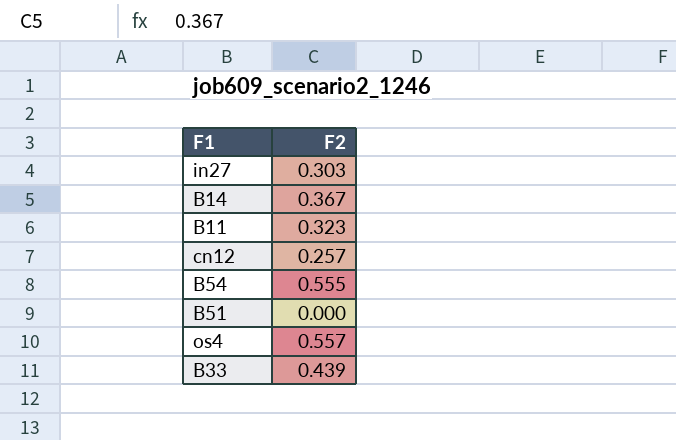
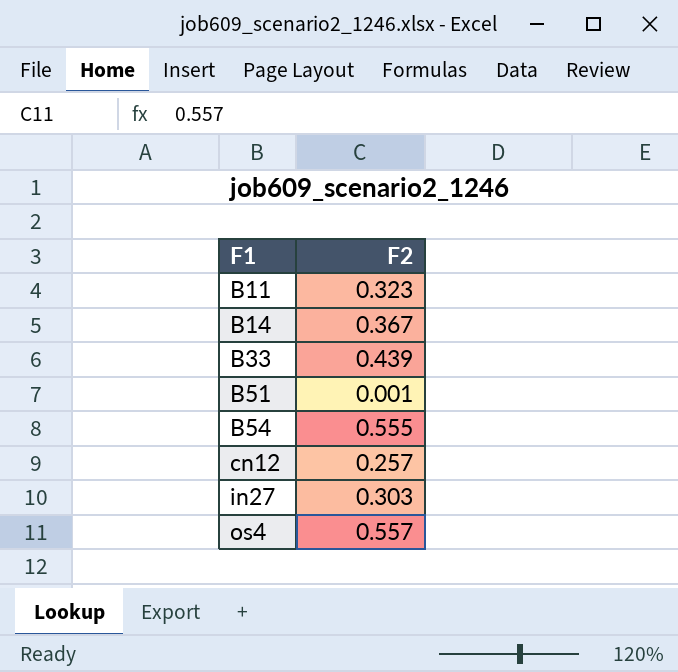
row order: none -> F1 ascending
B51 | F2: 0.000 -> 0.001

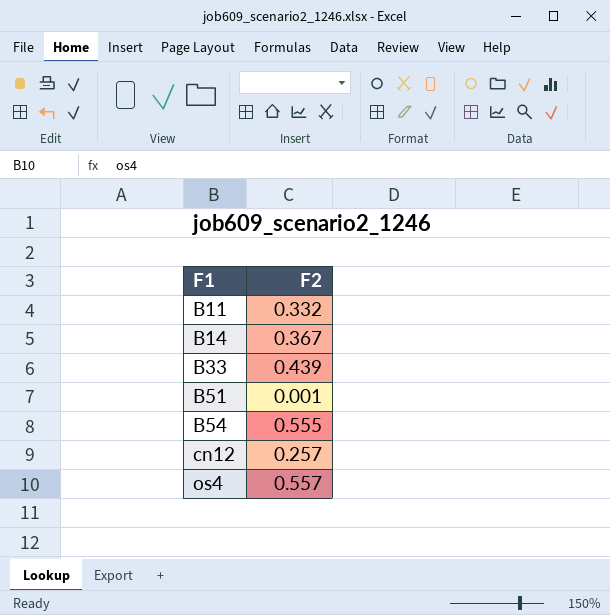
row in27: 0.303 -> none
B11 | F2: 0.323 -> 0.332

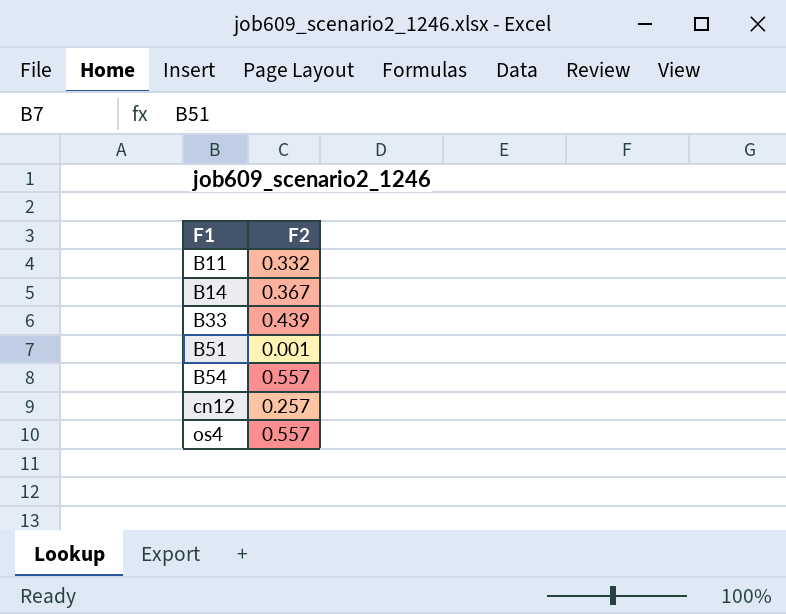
B54 | F2: 0.555 -> 0.557

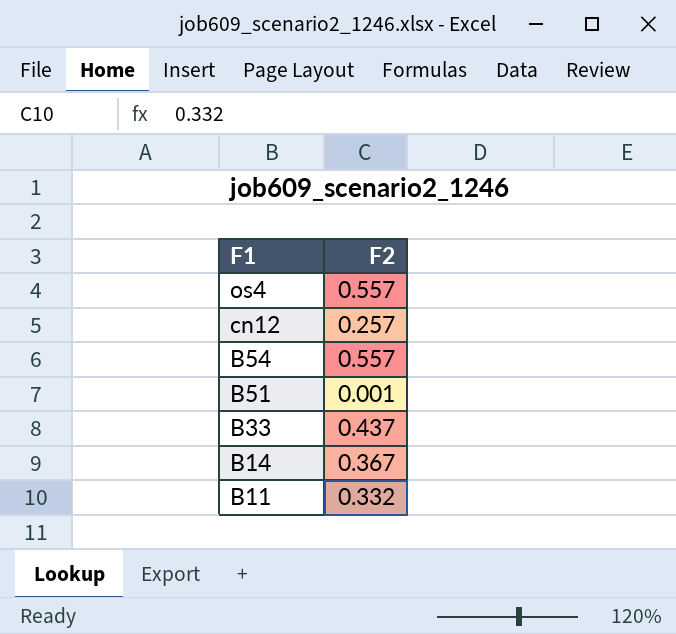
row order: F1 ascending -> F1 descending
B33 | F2: 0.439 -> 0.437

